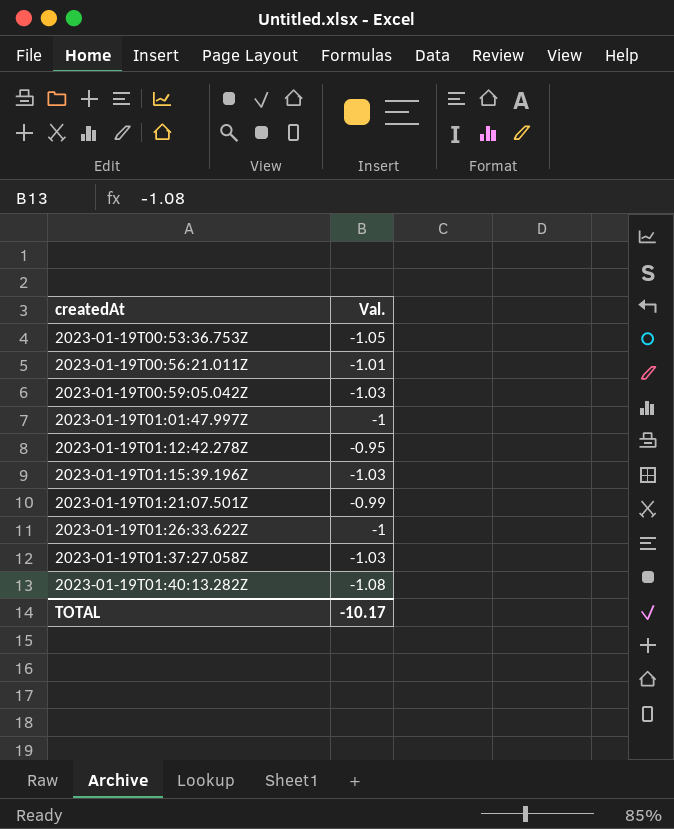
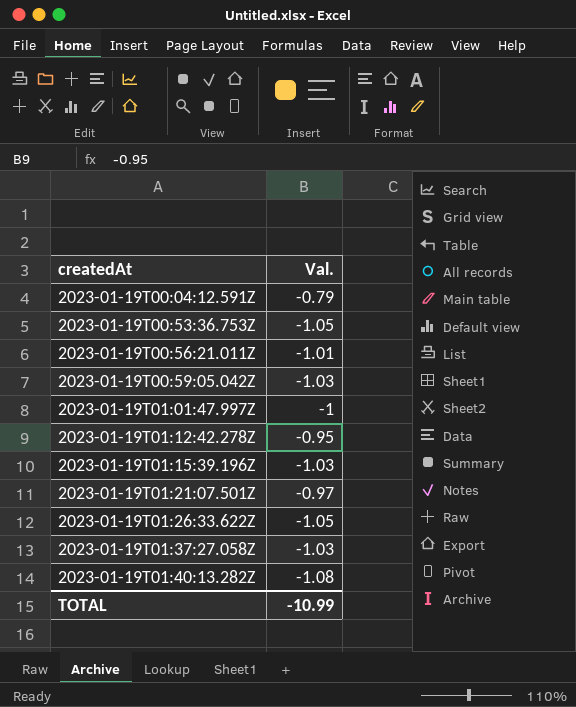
row 2023-01-19T00:04:12.591Z: none -> -0.79
2023-01-19T01:21:07.501Z | Val.: -0.99 -> -0.97
2023-01-19T01:26:33.622Z | Val.: -1 -> -1.05
TOTAL | Val.: -10.17 -> -10.99

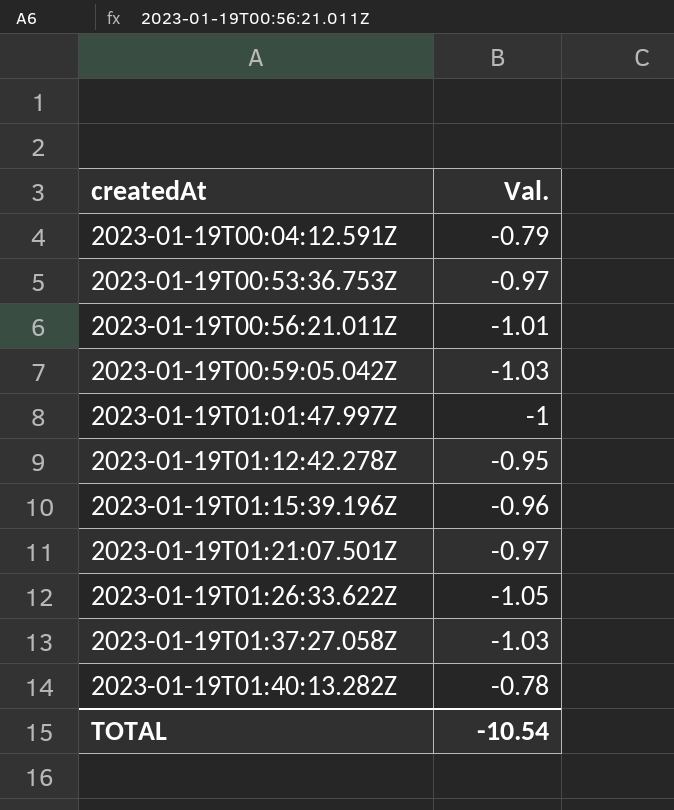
2023-01-19T00:53:36.753Z | Val.: -1.05 -> -0.97
2023-01-19T01:15:39.196Z | Val.: -1.03 -> -0.96
2023-01-19T01:40:13.282Z | Val.: -1.08 -> -0.78
TOTAL | Val.: -10.99 -> -10.54

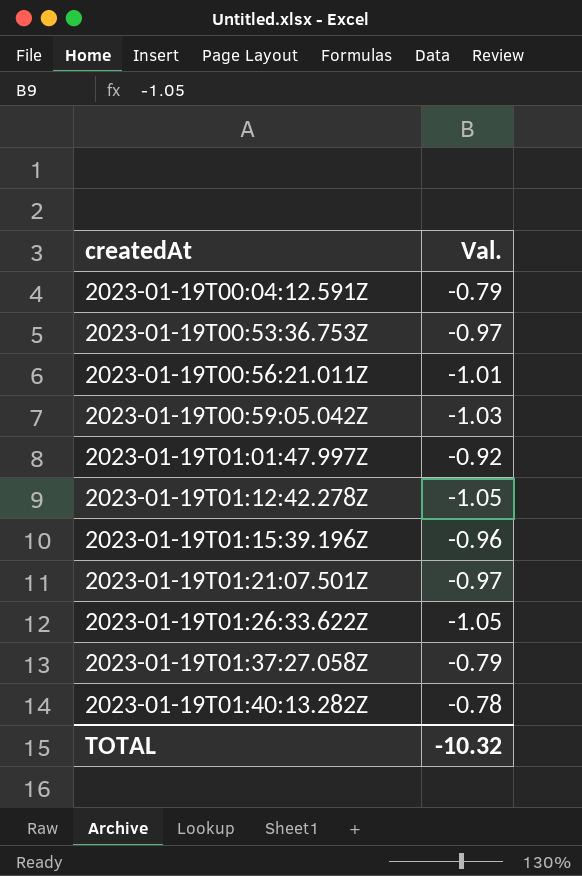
2023-01-19T01:01:47.997Z | Val.: -1 -> -0.92
2023-01-19T01:12:42.278Z | Val.: -0.95 -> -1.05
2023-01-19T01:37:27.058Z | Val.: -1.03 -> -0.79
TOTAL | Val.: -10.54 -> -10.32

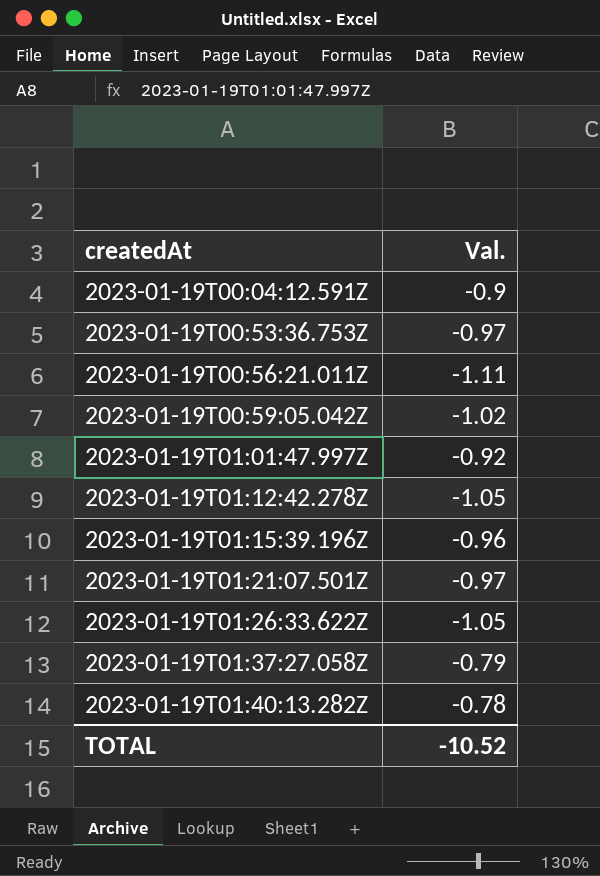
2023-01-19T00:04:12.591Z | Val.: -0.79 -> -0.9
2023-01-19T00:56:21.011Z | Val.: -1.01 -> -1.11
2023-01-19T00:59:05.042Z | Val.: -1.03 -> -1.02
TOTAL | Val.: -10.32 -> -10.52

